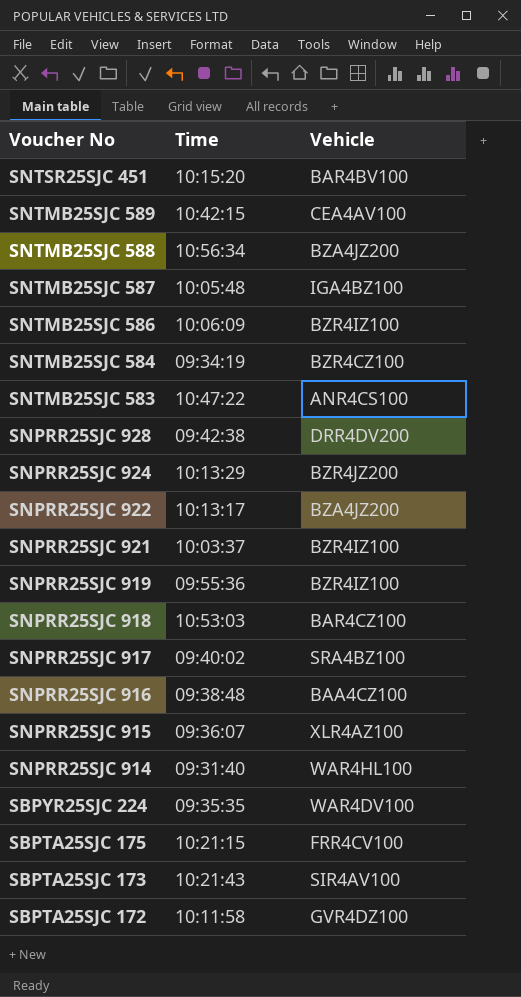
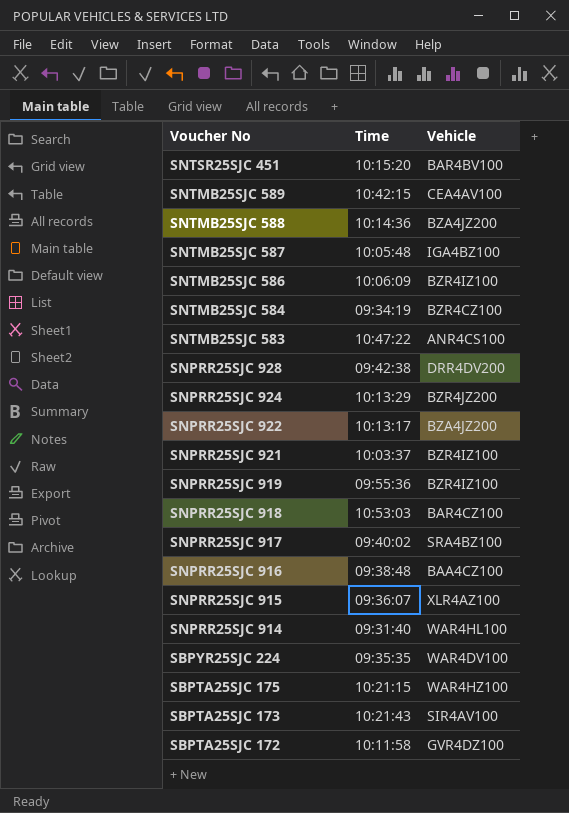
SNTMB25SJC 588 | Time: 10:56:34 -> 10:14:36
SBPTA25SJC 175 | Vehicle: FRR4CV100 -> WAR4HZ100

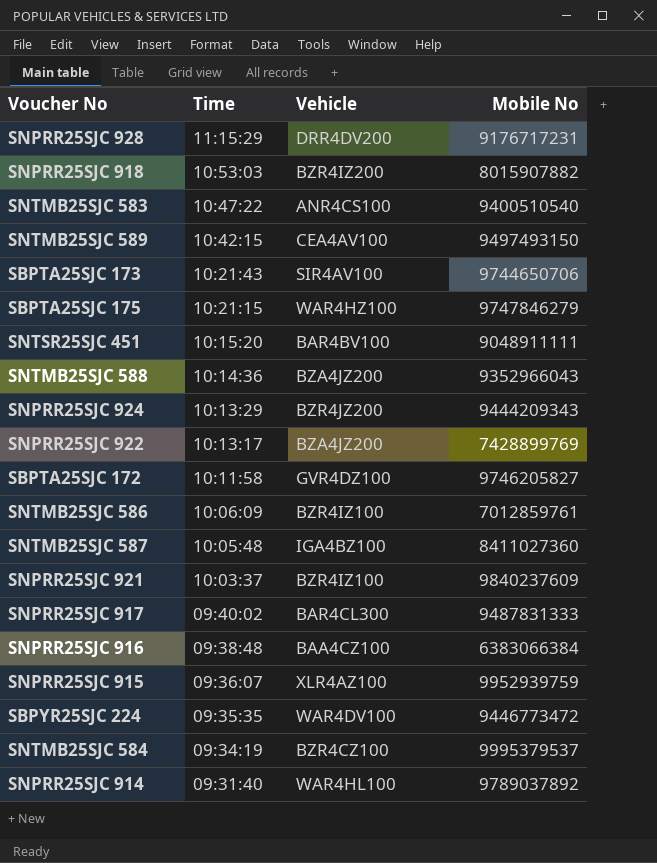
row order: Voucher No descending -> Time descending
column Mobile No | position: none -> 4
row SNPRR25SJC 919: 09:55:36 | BZR4IZ100 -> none
SNPRR25SJC 928 | Time: 09:42:38 -> 11:15:29
SNPRR25SJC 918 | Vehicle: BAR4CZ100 -> BZR4IZ200
SNPRR25SJC 917 | Vehicle: SRA4BZ100 -> BAR4CL300

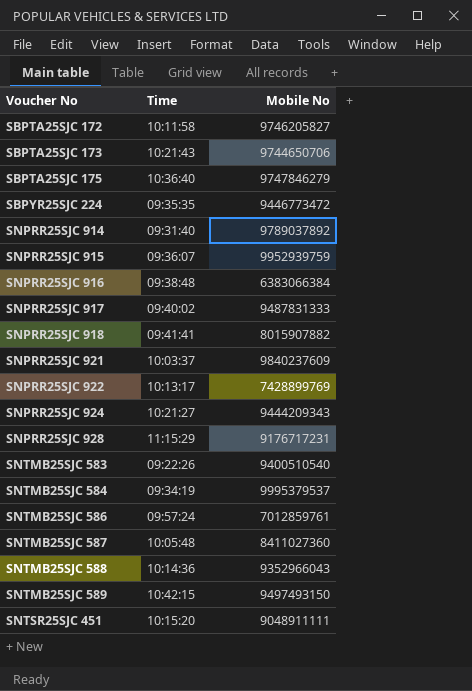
row order: Time descending -> Voucher No ascending
column Vehicle | position: 3 -> none
SBPTA25SJC 175 | Time: 10:21:15 -> 10:36:40
SNPRR25SJC 918 | Time: 10:53:03 -> 09:41:41
SNPRR25SJC 924 | Time: 10:13:29 -> 10:21:27
SNTMB25SJC 583 | Time: 10:47:22 -> 09:22:26
SNTMB25SJC 586 | Time: 10:06:09 -> 09:57:24

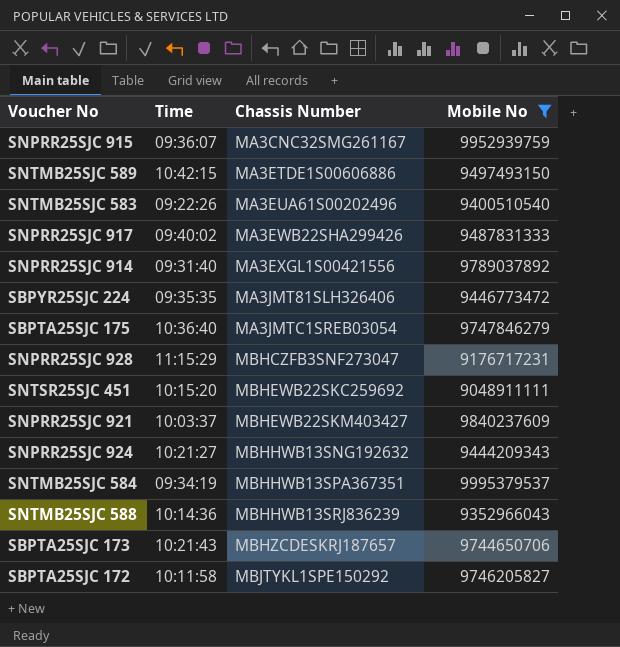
filter: none -> Mobile No >= 9048911111
row order: Voucher No ascending -> Chassis Number ascending
column Chassis Number | position: none -> 3

